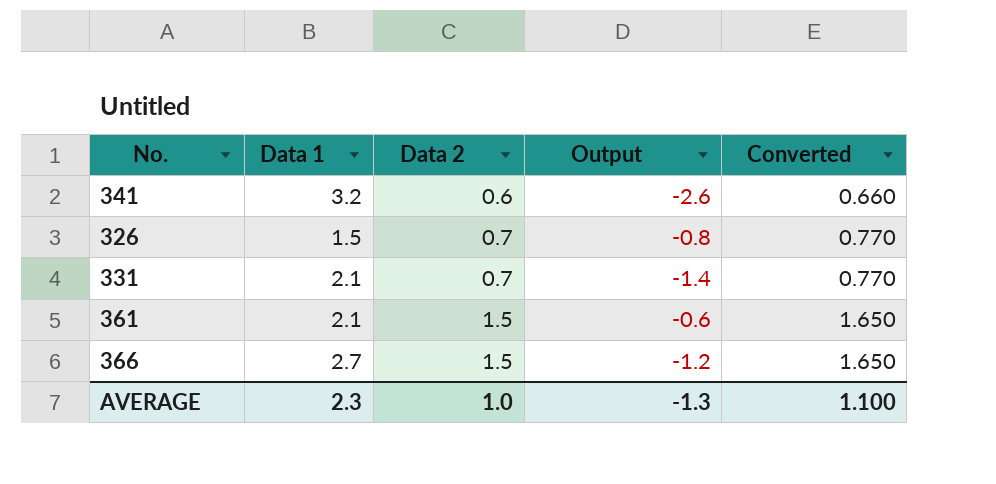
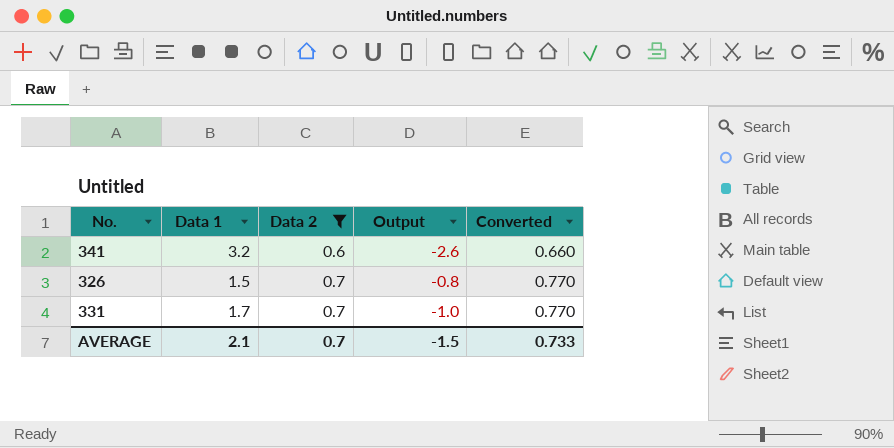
filter: none -> Data 2 != 1.5
331 | Data 1: 2.1 -> 1.7
331 | Output: -1.4 -> -1.0
AVERAGE | Data 1: 2.3 -> 2.1
AVERAGE | Data 2: 1.0 -> 0.7
AVERAGE | Output: -1.3 -> -1.5
AVERAGE | Converted: 1.100 -> 0.733

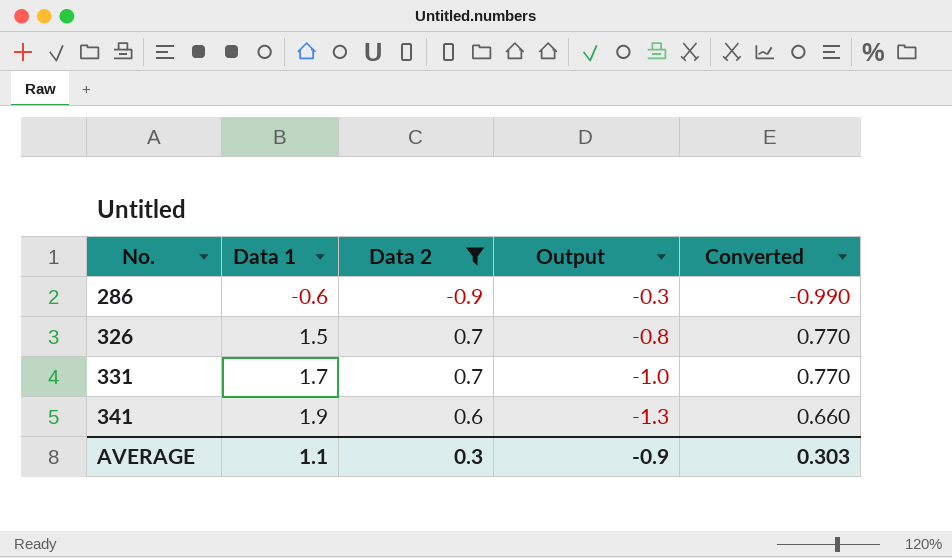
row order: Data 2 ascending -> No. ascending
row 286: none -> -0.6 | -0.9 | -0.3 | -0.990
341 | Data 1: 3.2 -> 1.9
341 | Output: -2.6 -> -1.3
AVERAGE | Data 1: 2.1 -> 1.1
AVERAGE | Data 2: 0.7 -> 0.3
AVERAGE | Output: -1.5 -> -0.9
AVERAGE | Converted: 0.733 -> 0.303

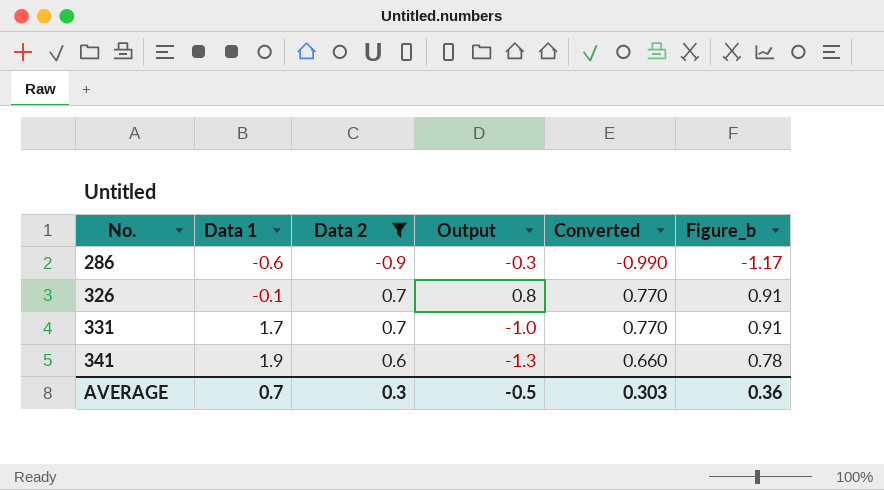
column Figure_b | formula: none -> [Data 2] * 1.3
326 | Data 1: 1.5 -> -0.1
326 | Output: -0.8 -> 0.8
AVERAGE | Data 1: 1.1 -> 0.7
AVERAGE | Output: -0.9 -> -0.5

